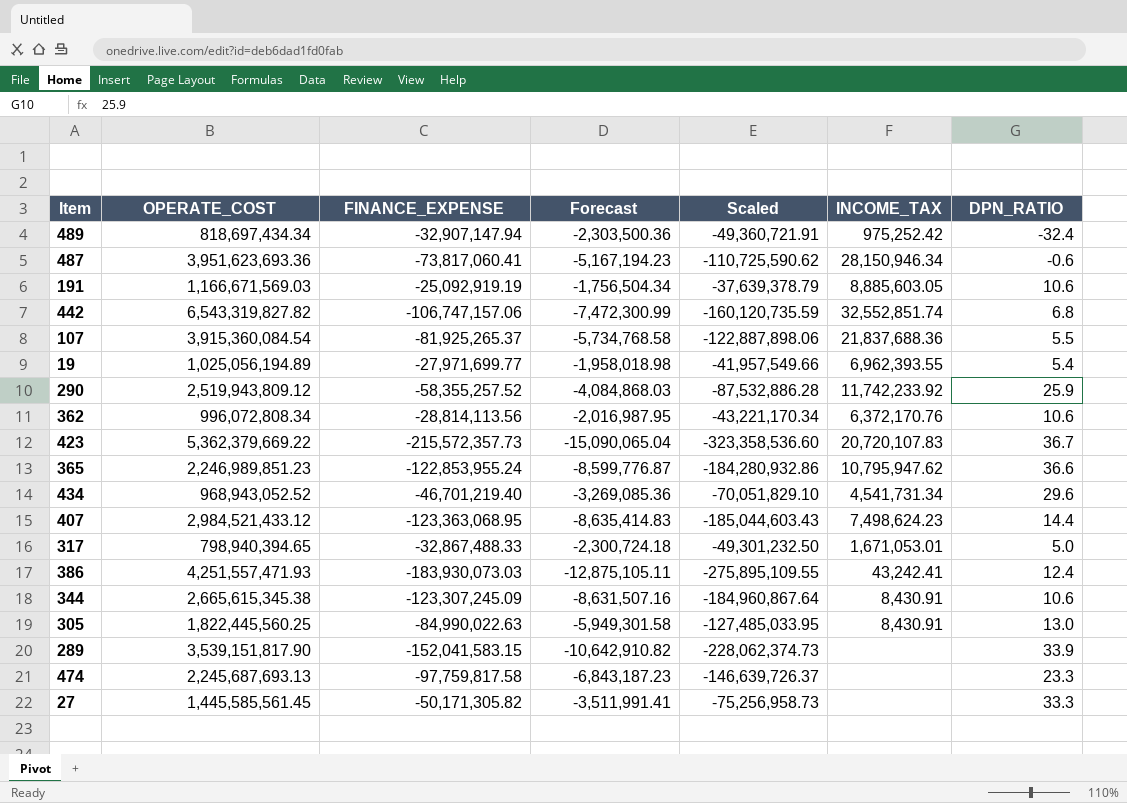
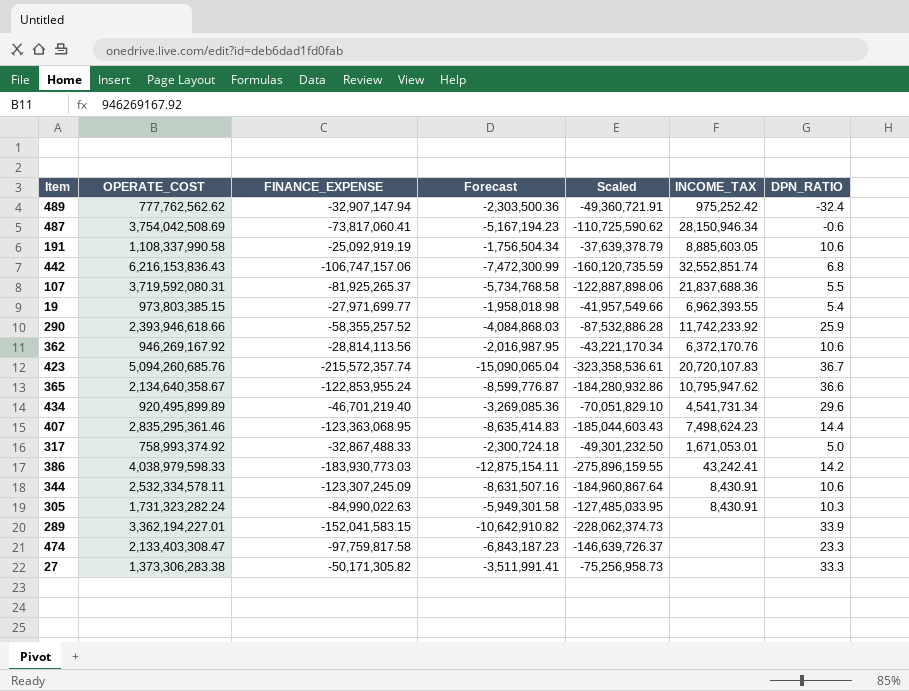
489 | OPERATE_COST: 818,697,434.34 -> 777,762,562.62
487 | OPERATE_COST: 3,951,623,693.36 -> 3,754,042,508.69
191 | OPERATE_COST: 1,166,671,569.03 -> 1,108,337,990.58
442 | OPERATE_COST: 6,543,319,827.82 -> 6,216,153,836.43
107 | OPERATE_COST: 3,915,360,084.54 -> 3,719,592,080.31
19 | OPERATE_COST: 1,025,056,194.89 -> 973,803,385.15
290 | OPERATE_COST: 2,519,943,809.12 -> 2,393,946,618.66
362 | OPERATE_COST: 996,072,808.34 -> 946,269,167.92
423 | OPERATE_COST: 5,362,379,669.22 -> 5,094,260,685.76
423 | FINANCE_EXPENSE: -215,572,357.73 -> -215,572,357.74
423 | Scaled: -323,358,536.60 -> -323,358,536.61
365 | OPERATE_COST: 2,246,989,851.23 -> 2,134,640,358.67
434 | OPERATE_COST: 968,943,052.52 -> 920,495,899.89
407 | OPERATE_COST: 2,984,521,433.12 -> 2,835,295,361.46
317 | OPERATE_COST: 798,940,394.65 -> 758,993,374.92
386 | OPERATE_COST: 4,251,557,471.93 -> 4,038,979,598.33
386 | FINANCE_EXPENSE: -183,930,073.03 -> -183,930,773.03
386 | Forecast: -12,875,105.11 -> -12,875,154.11
386 | Scaled: -275,895,109.55 -> -275,896,159.55
386 | DPN_RATIO: 12.4 -> 14.2
344 | OPERATE_COST: 2,665,615,345.38 -> 2,532,334,578.11
305 | OPERATE_COST: 1,822,445,560.25 -> 1,731,323,282.24
305 | DPN_RATIO: 13.0 -> 10.3
289 | OPERATE_COST: 3,539,151,817.90 -> 3,362,194,227.01
474 | OPERATE_COST: 2,245,687,693.13 -> 2,133,403,308.47
27 | OPERATE_COST: 1,445,585,561.45 -> 1,373,306,283.38

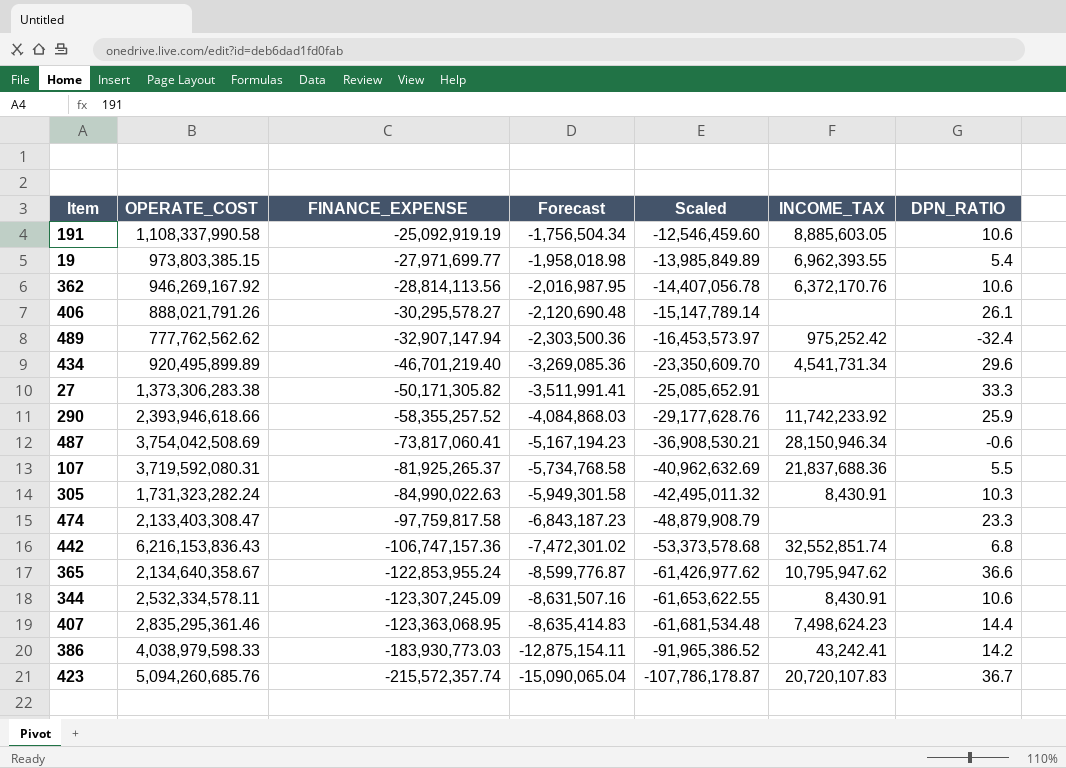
row order: none -> FINANCE_EXPENSE descending
column Scaled | formula: [FINANCE_EXPENSE] * 1.5 -> [FINANCE_EXPENSE] * 0.5
row 317: 758,993,374.92 | -32,867,488.33 | -2,300,724.18 | -49,301,232.50 | 1,671,053.01 | 5.0 -> none
row 289: 3,362,194,227.01 | -152,041,583.15 | -10,642,910.82 | -228,062,374.73 | none | 33.9 -> none
row 406: none -> 888,021,791.26 | -30,295,578.27 | -2,120,690.48 | -15,147,789.14 | none | 26.1
442 | FINANCE_EXPENSE: -106,747,157.06 -> -106,747,157.36
442 | Forecast: -7,472,300.99 -> -7,472,301.02

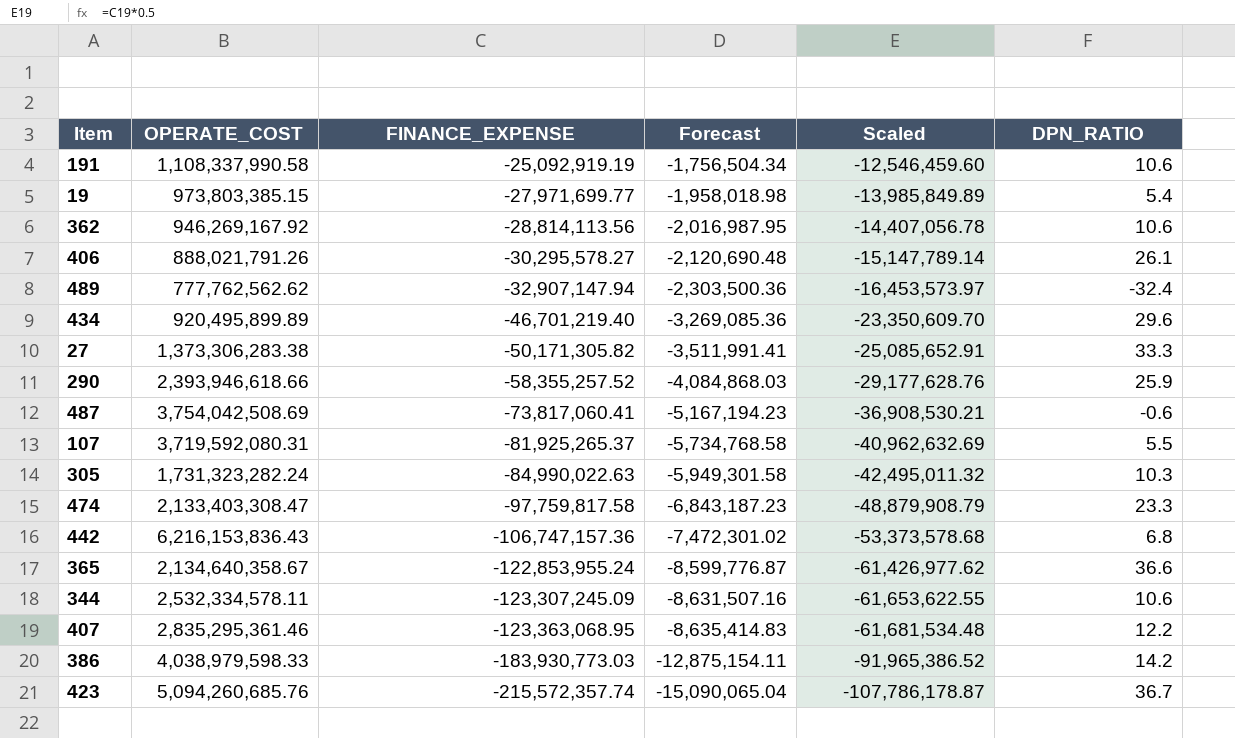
column INCOME_TAX | position: 6 -> none
407 | DPN_RATIO: 14.4 -> 12.2

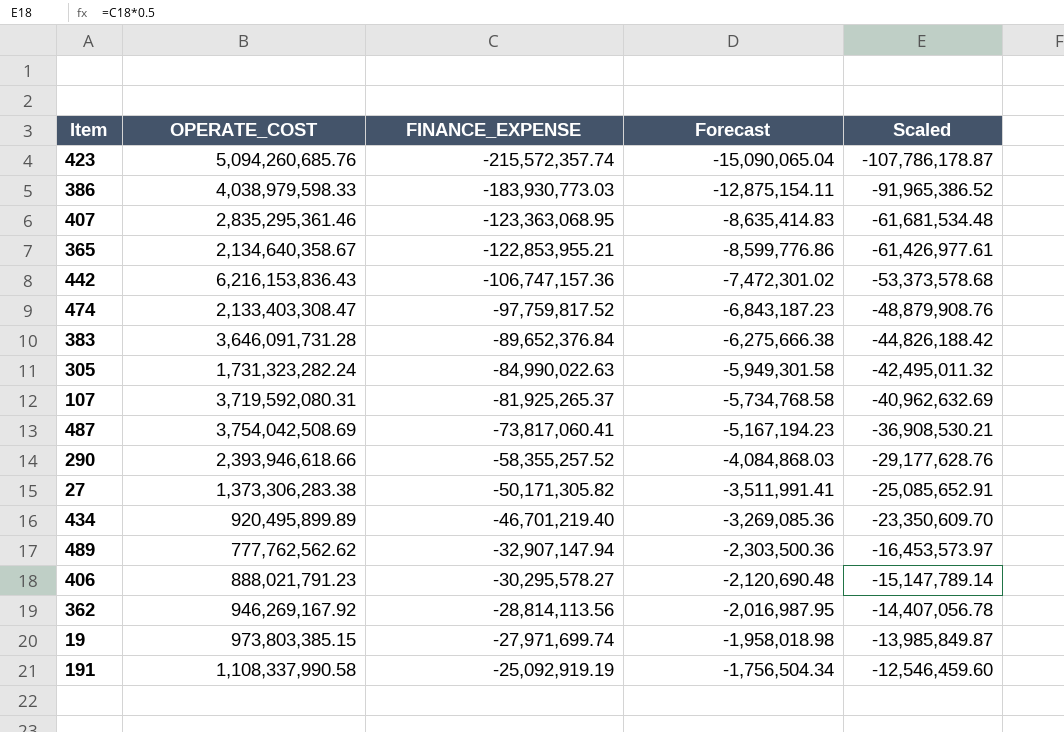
row order: FINANCE_EXPENSE descending -> FINANCE_EXPENSE ascending
column DPN_RATIO | position: 6 -> none
row 344: 2,532,334,578.11 | -123,307,245.09 | -8,631,507.16 | -61,653,622.55 | 10.6 -> none
365 | FINANCE_EXPENSE: -122,853,955.24 -> -122,853,955.21
365 | Forecast: -8,599,776.87 -> -8,599,776.86
365 | Scaled: -61,426,977.62 -> -61,426,977.61
474 | FINANCE_EXPENSE: -97,759,817.58 -> -97,759,817.52
474 | Scaled: -48,879,908.79 -> -48,879,908.76
row 383: none -> 3,646,091,731.28 | -89,652,376.84 | -6,275,666.38 | -44,826,188.42
406 | OPERATE_COST: 888,021,791.26 -> 888,021,791.23
19 | FINANCE_EXPENSE: -27,971,699.77 -> -27,971,699.74
19 | Scaled: -13,985,849.89 -> -13,985,849.87

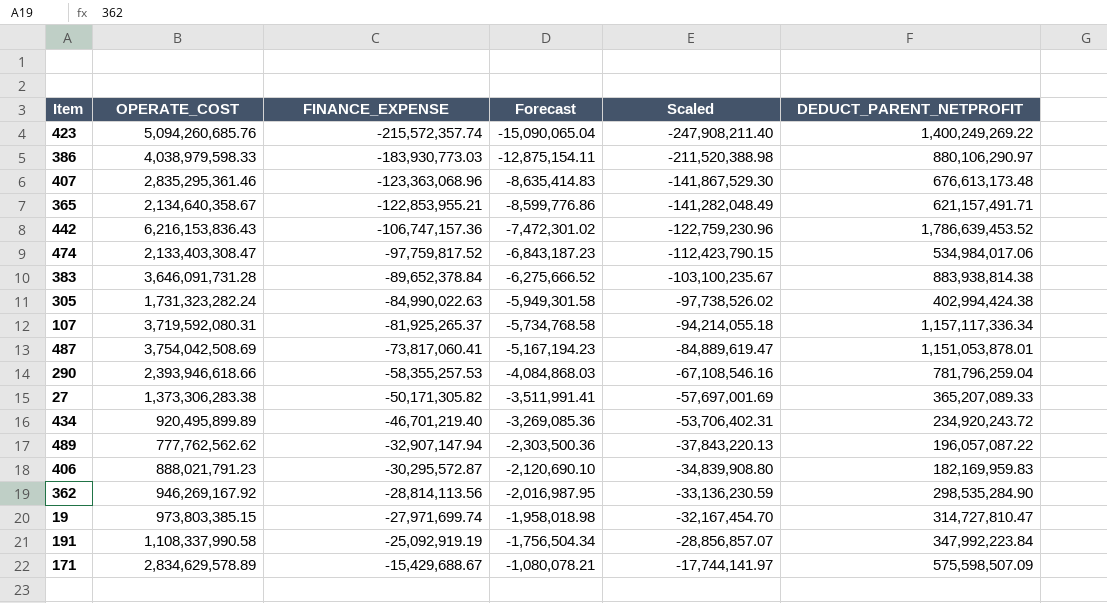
column Scaled | formula: [FINANCE_EXPENSE] * 0.5 -> [FINANCE_EXPENSE] * 1.15
column DEDUCT_PARENT_NETPROFIT | position: none -> 6
407 | FINANCE_EXPENSE: -123,363,068.95 -> -123,363,068.96
383 | FINANCE_EXPENSE: -89,652,376.84 -> -89,652,378.84
383 | Forecast: -6,275,666.38 -> -6,275,666.52
290 | FINANCE_EXPENSE: -58,355,257.52 -> -58,355,257.53
406 | FINANCE_EXPENSE: -30,295,578.27 -> -30,295,572.87
406 | Forecast: -2,120,690.48 -> -2,120,690.10
row 171: none -> 2,834,629,578.89 | -15,429,688.67 | -1,080,078.21 | -17,744,141.97 | 575,598,507.09

